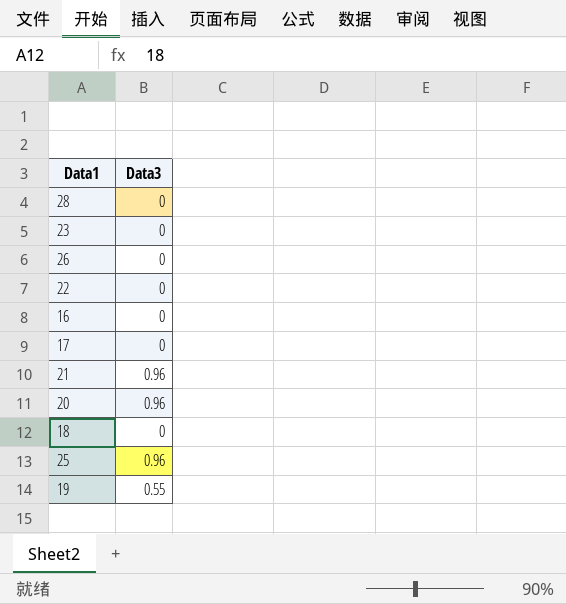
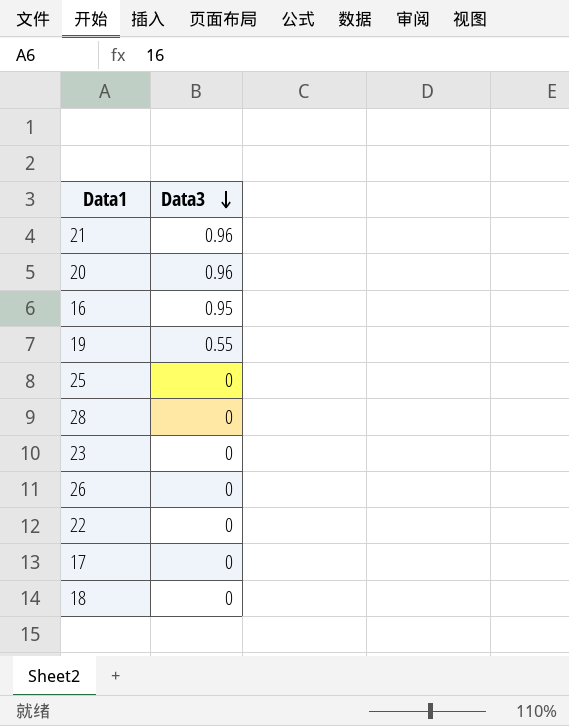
row order: none -> Data3 descending
16 | Data3: 0 -> 0.95
25 | Data3: 0.96 -> 0

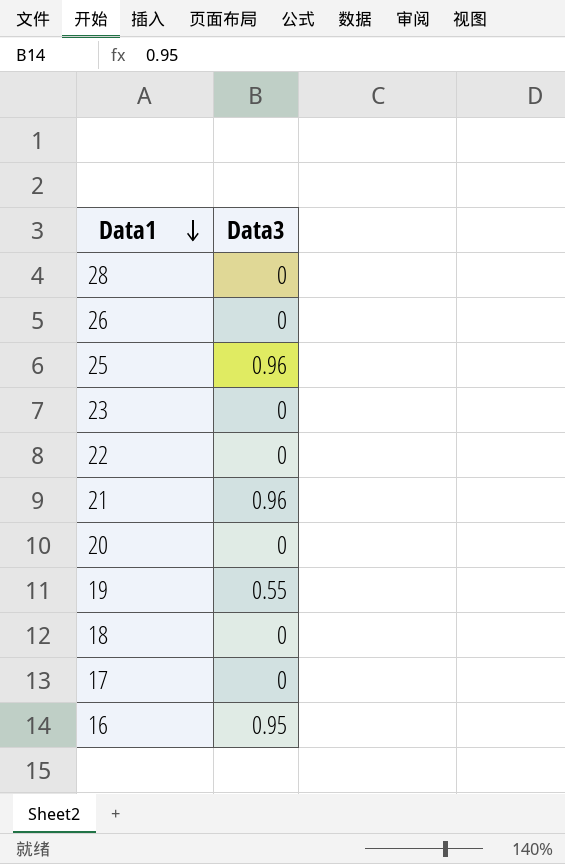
row order: Data3 descending -> Data1 descending
25 | Data3: 0 -> 0.96
20 | Data3: 0.96 -> 0

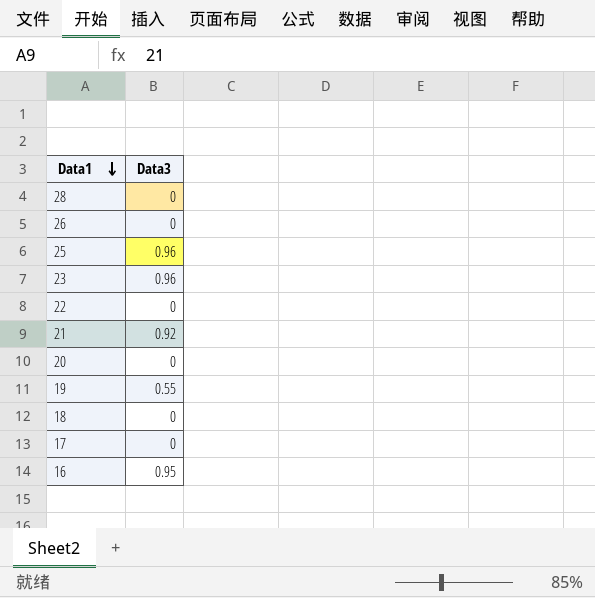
23 | Data3: 0 -> 0.96
21 | Data3: 0.96 -> 0.92

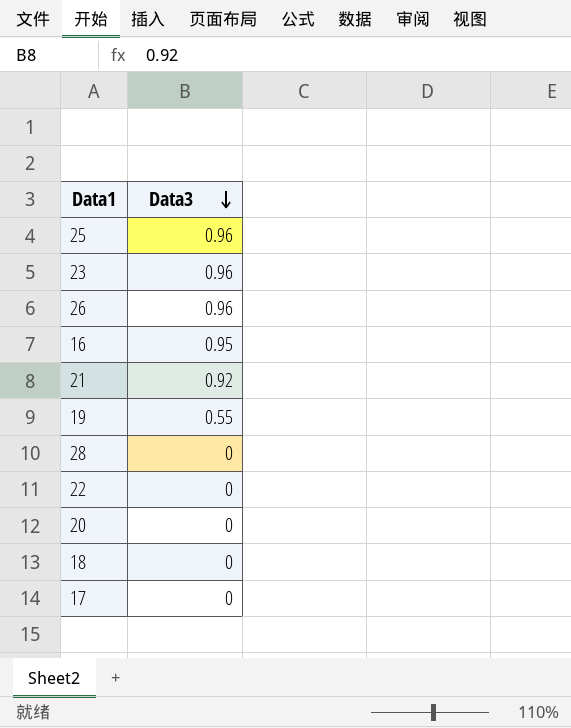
row order: Data1 descending -> Data3 descending
26 | Data3: 0 -> 0.96

